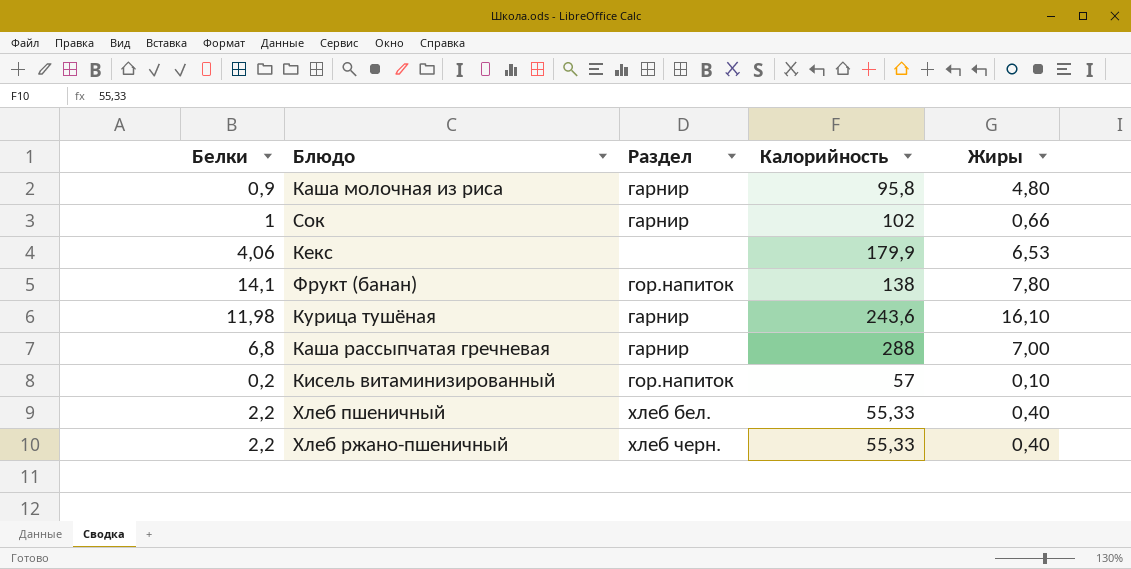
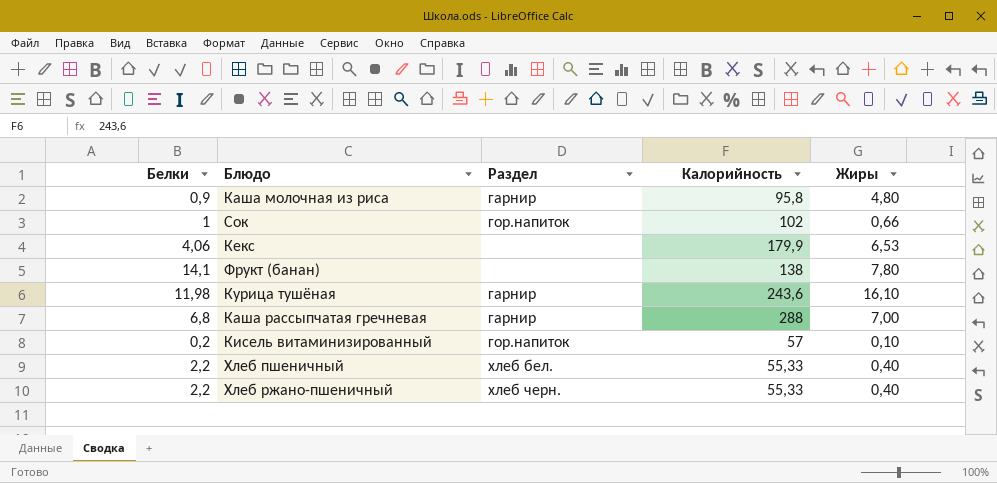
Сок | Раздел: гарнир -> гор.напиток
Фрукт (банан) | Раздел: гор.напиток -> none

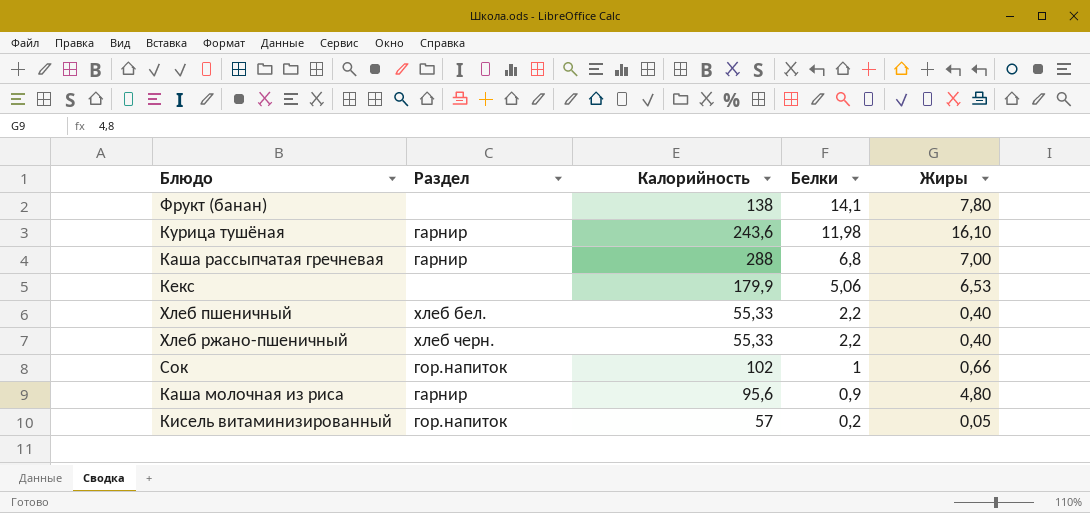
row order: none -> Белки descending
column Белки | position: 1 -> 4
Кекс | Белки: 4,06 -> 5,06
Каша молочная из риса | Калорийность: 95,8 -> 95,6
Кисель витаминизированный | Жиры: 0,10 -> 0,05

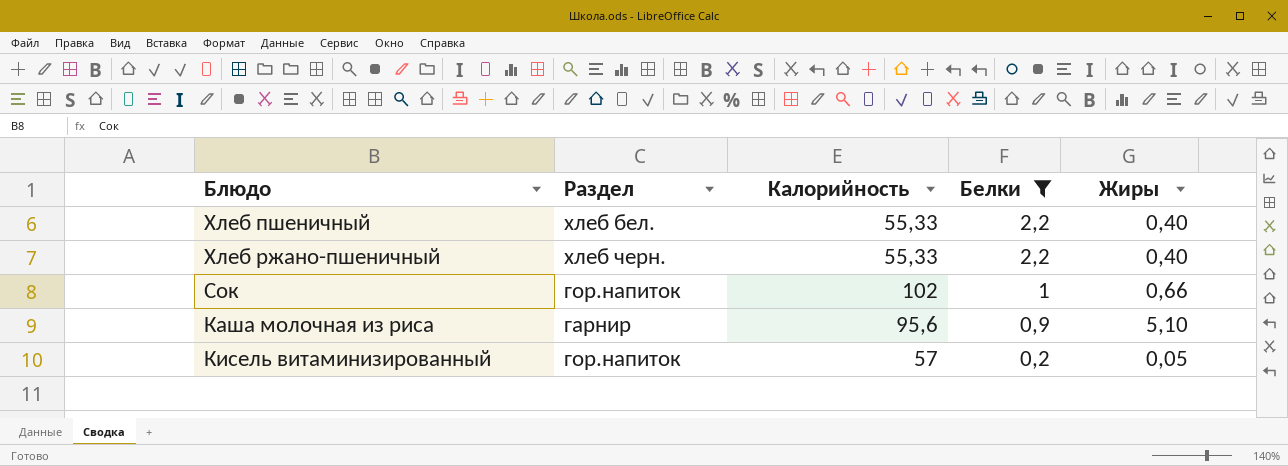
filter: none -> Белки <= 2,2
Каша молочная из риса | Жиры: 4,80 -> 5,10

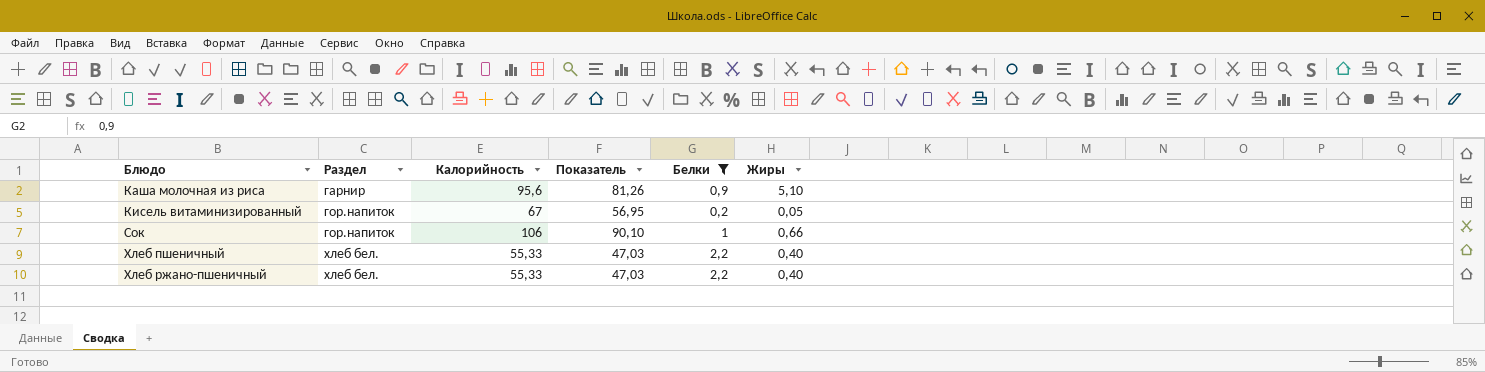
row order: Белки descending -> Блюдо ascending
column Показатель | formula: none -> [Калорийность] * 0,85
Кисель витаминизированный | Калорийность: 57 -> 67
Сок | Калорийность: 102 -> 106
Хлеб ржано-пшеничный | Раздел: хлеб черн. -> хлеб бел.

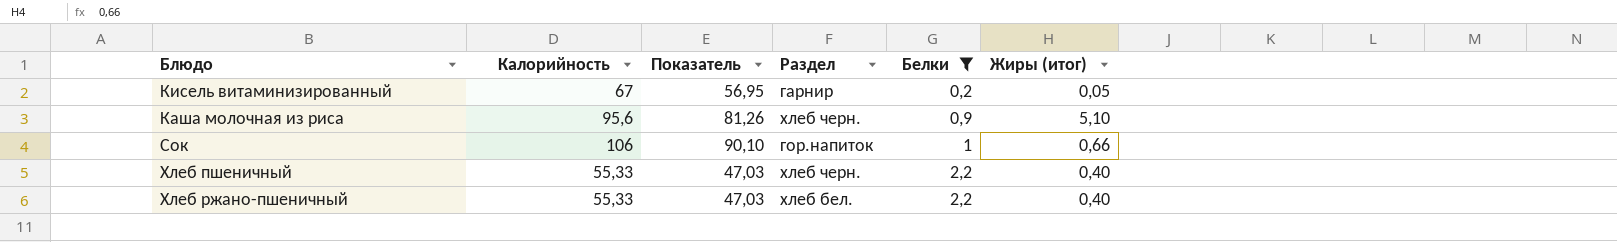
row order: Блюдо ascending -> Белки ascending
column Раздел | position: 2 -> 4
column name: Жиры -> Жиры (итог)
Кисель витаминизированный | Раздел: гор.напиток -> гарнир
Каша молочная из риса | Раздел: гарнир -> хлеб черн.
Хлеб пшеничный | Раздел: хлеб бел. -> хлеб черн.

